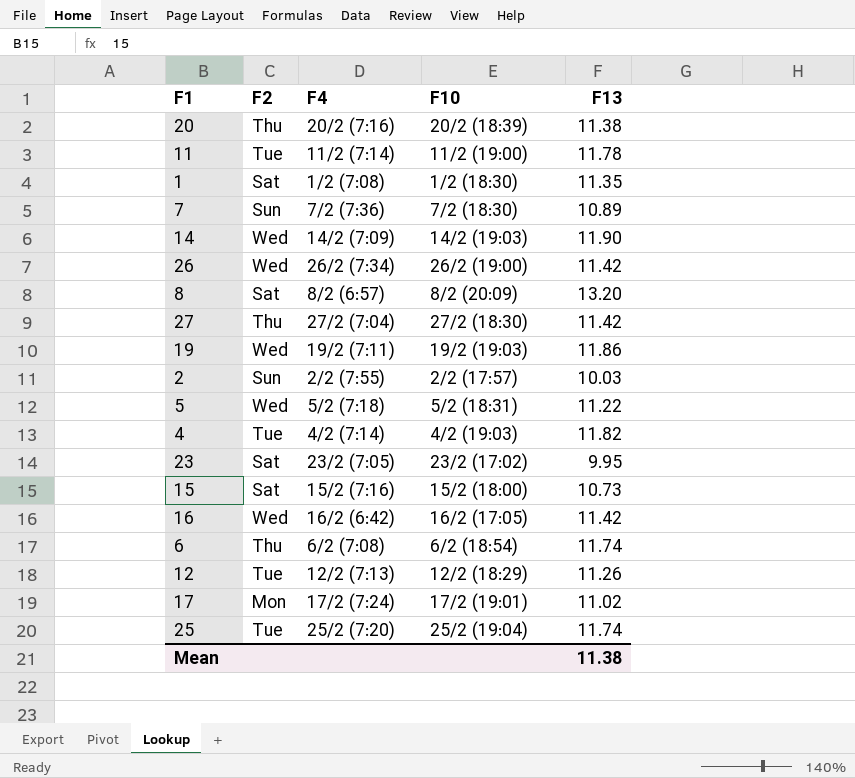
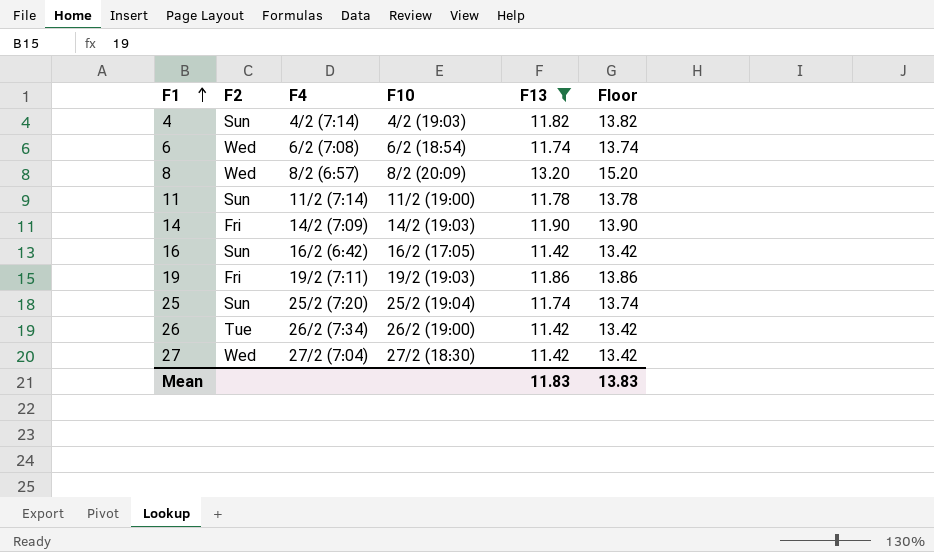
filter: none -> F13 >= 11.42
row order: none -> F1 ascending
column Floor | formula: none -> [F13] + 2
4 | F2: Tue -> Sun
6 | F2: Thu -> Wed
8 | F2: Sat -> Wed
11 | F2: Tue -> Sun
14 | F2: Wed -> Fri
16 | F2: Wed -> Sun
19 | F2: Wed -> Fri
25 | F2: Tue -> Sun
26 | F2: Wed -> Tue
27 | F2: Thu -> Wed
Mean | F13: 11.38 -> 11.83

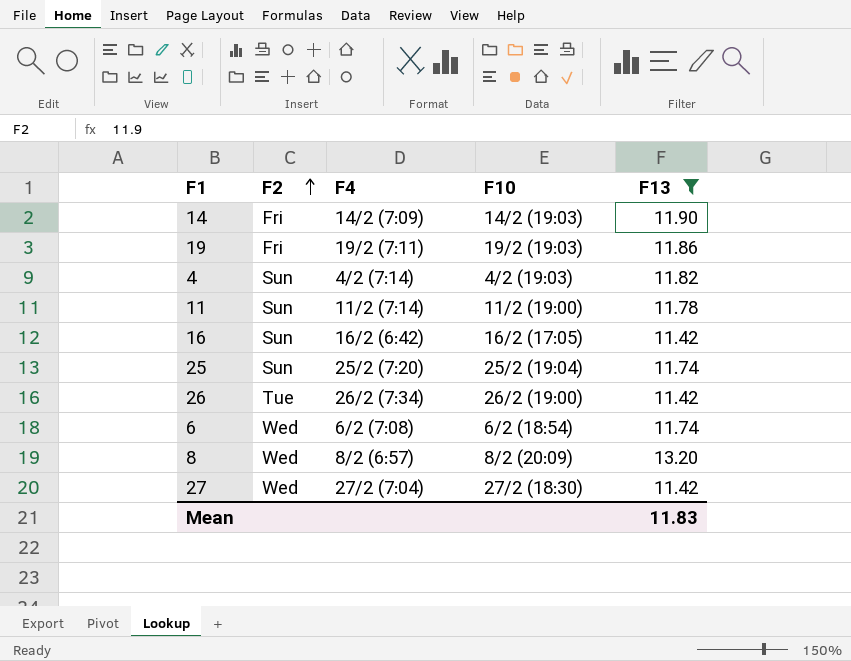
row order: F1 ascending -> F2 ascending
column Floor | formula: [F13] + 2 -> none

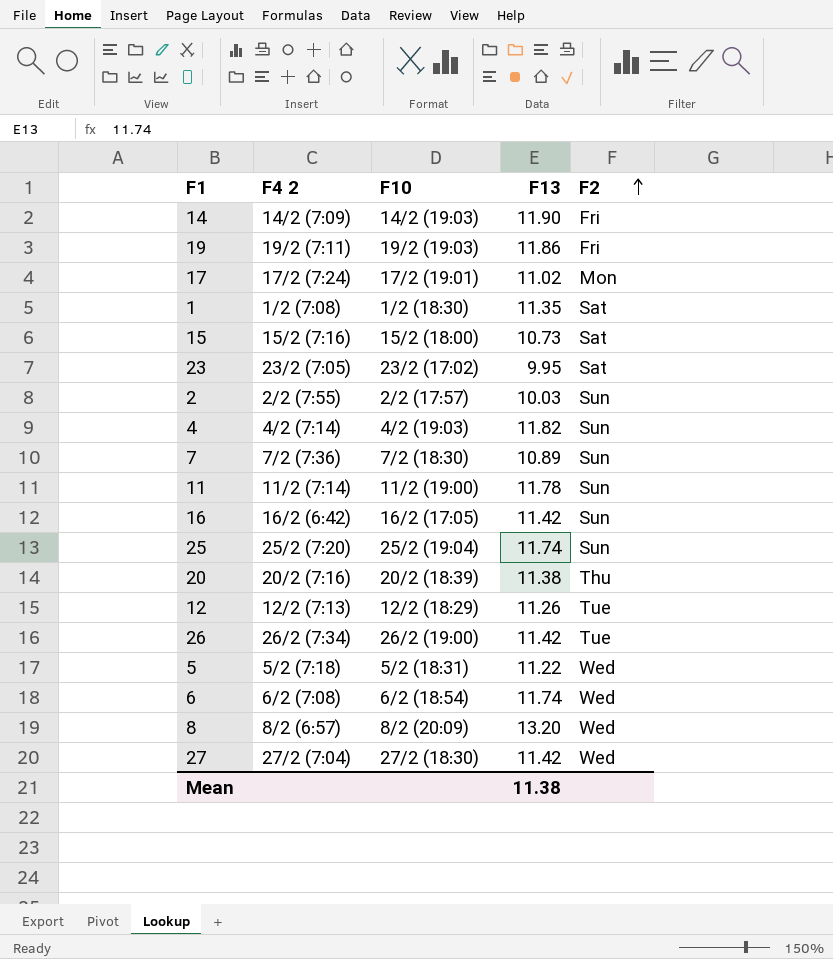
filter: F13 >= 11.42 -> none
column name: F4 -> F4 2
column F2 | position: 2 -> 5
Mean | F13: 11.83 -> 11.38

